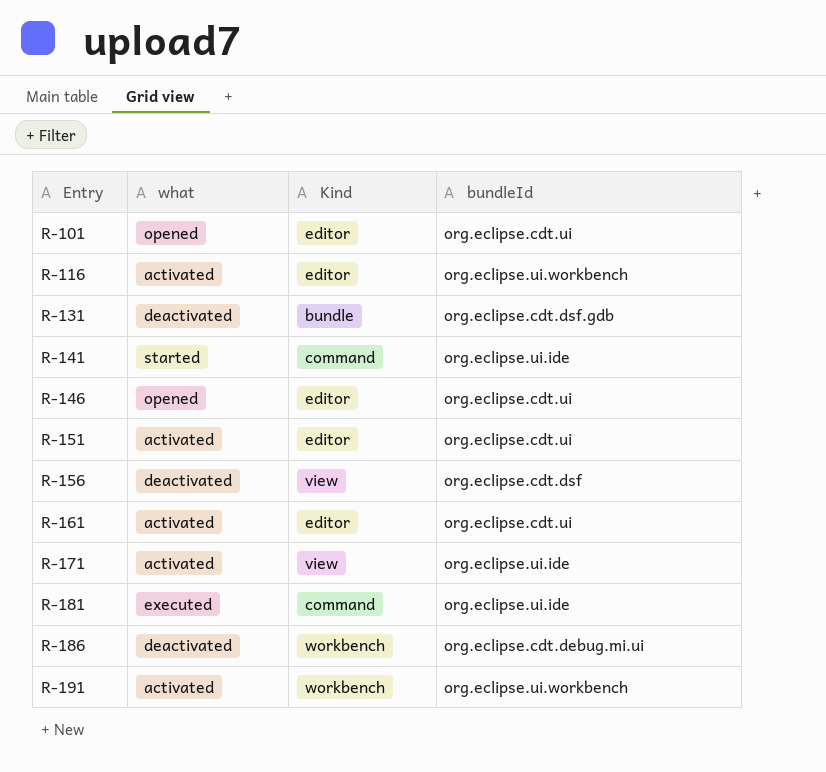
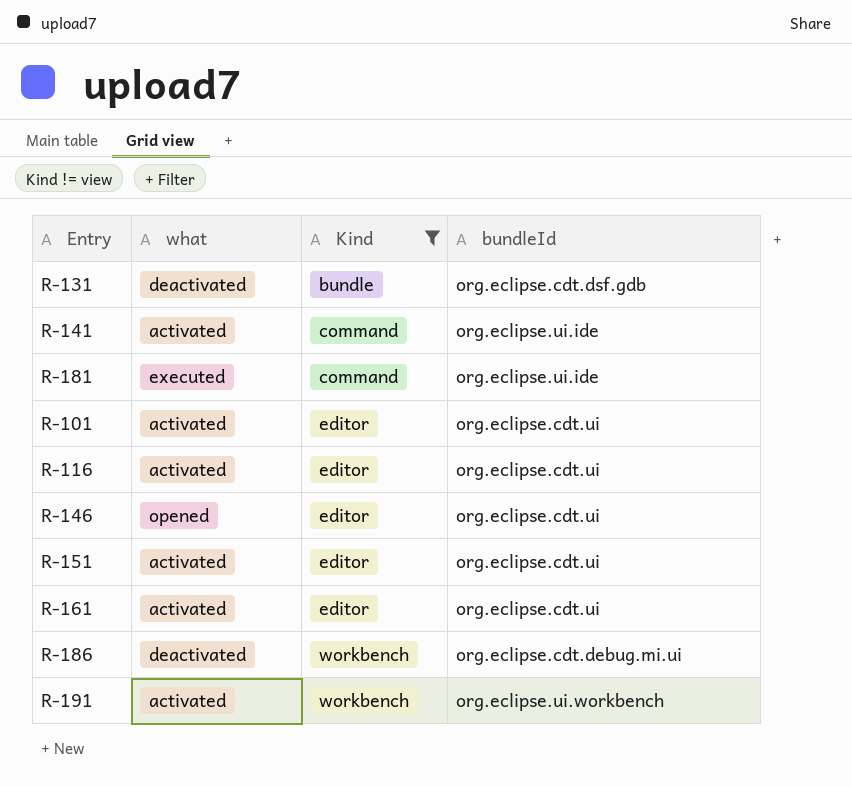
filter: none -> Kind != view
row order: Entry ascending -> Kind ascending
R-141 | what: started -> activated
R-101 | what: opened -> activated
R-116 | bundleId: org.eclipse.ui.workbench -> org.eclipse.cdt.ui

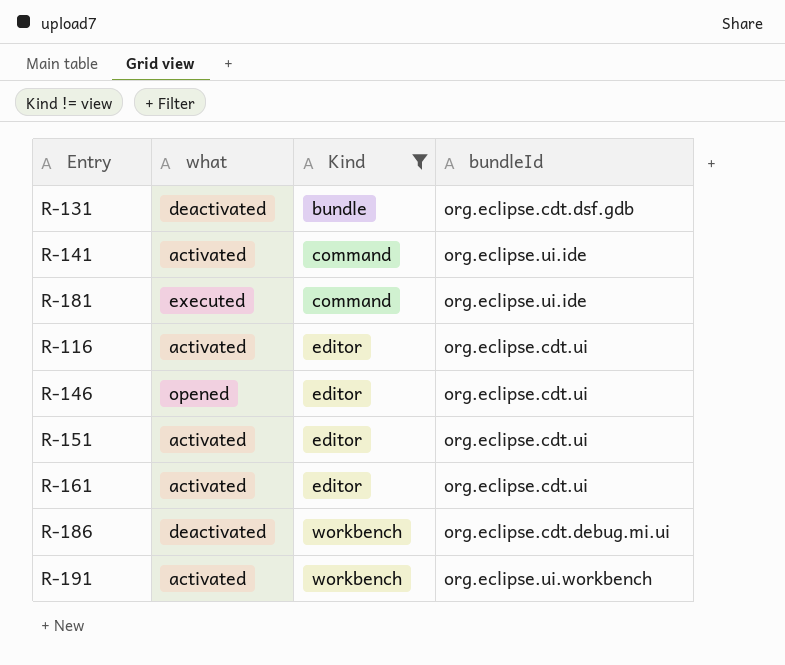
row R-101: activated | editor | org.eclipse.cdt.ui -> none

